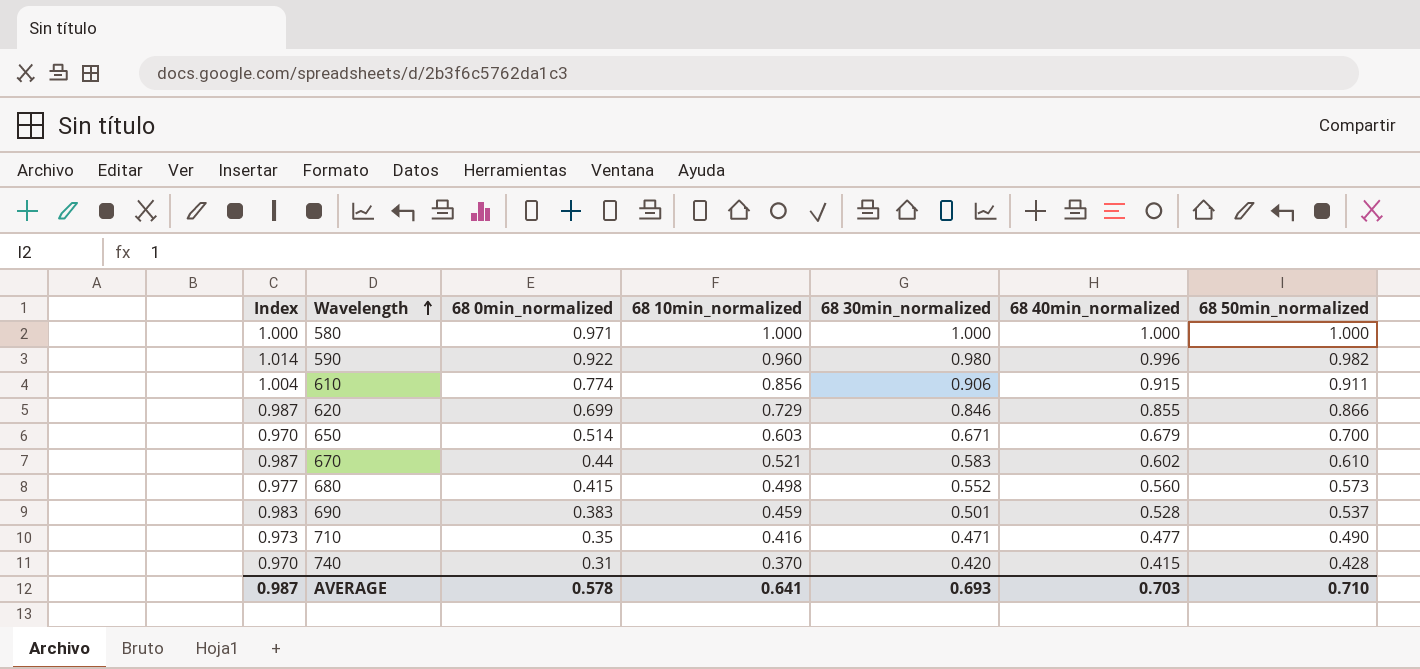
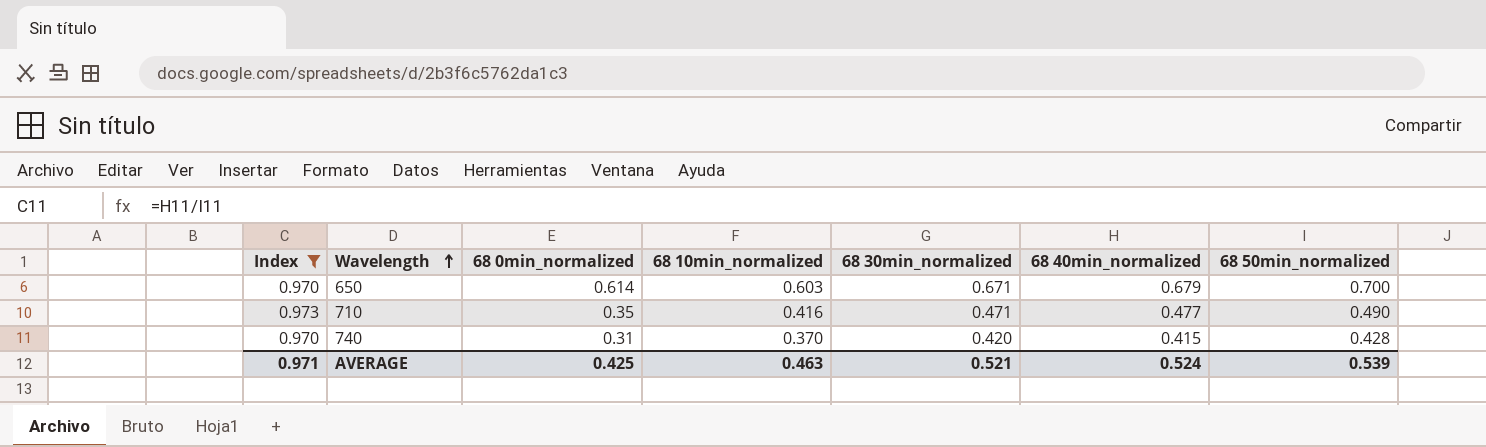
filter: none -> Index <= 0.973
650 | 68 0min_normalized: 0.514 -> 0.614
AVERAGE | Index: 0.987 -> 0.971
AVERAGE | 68 0min_normalized: 0.578 -> 0.425
AVERAGE | 68 10min_normalized: 0.641 -> 0.463
AVERAGE | 68 30min_normalized: 0.693 -> 0.521
AVERAGE | 68 40min_normalized: 0.703 -> 0.524
AVERAGE | 68 50min_normalized: 0.710 -> 0.539

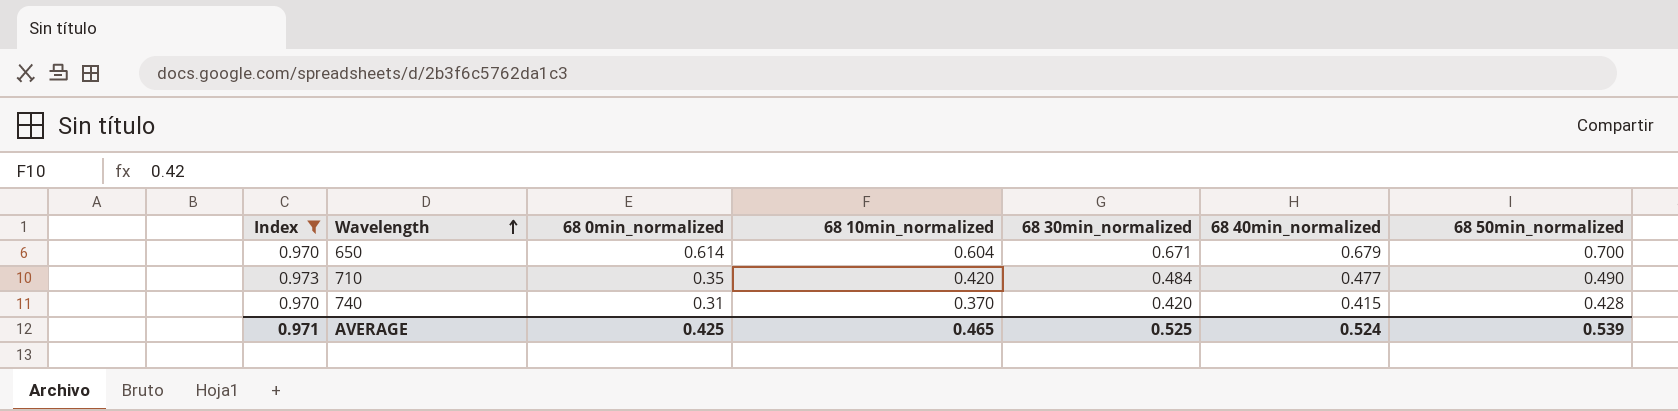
650 | 68 10min_normalized: 0.603 -> 0.604
710 | 68 10min_normalized: 0.416 -> 0.420
710 | 68 30min_normalized: 0.471 -> 0.484
AVERAGE | 68 10min_normalized: 0.463 -> 0.465
AVERAGE | 68 30min_normalized: 0.521 -> 0.525

